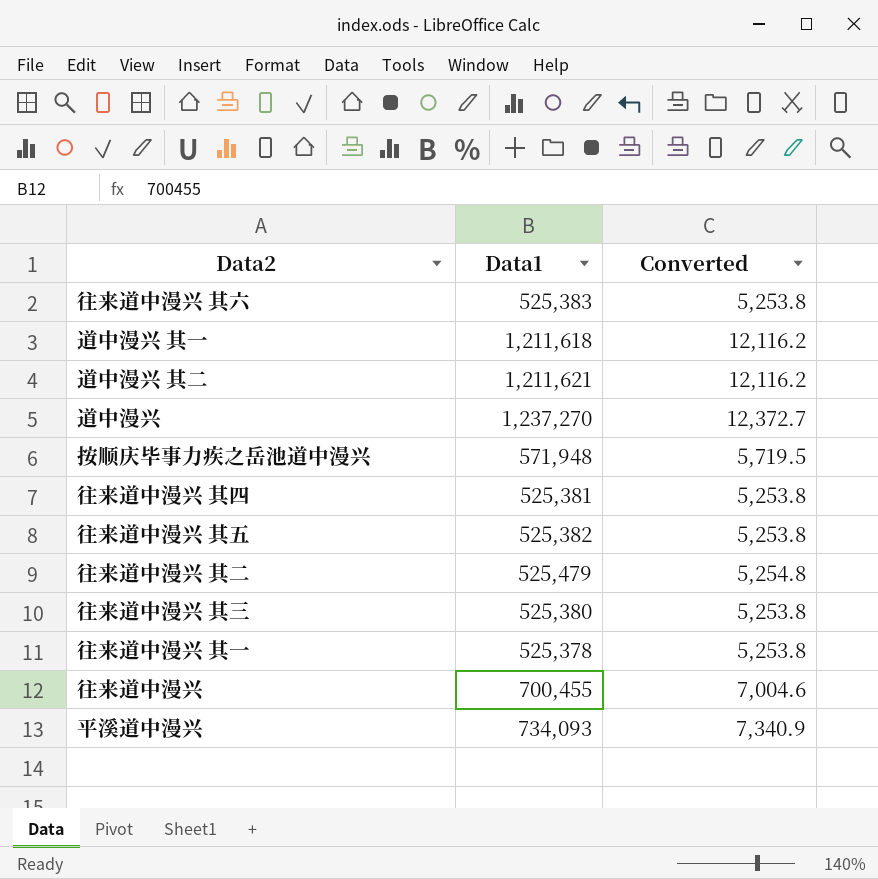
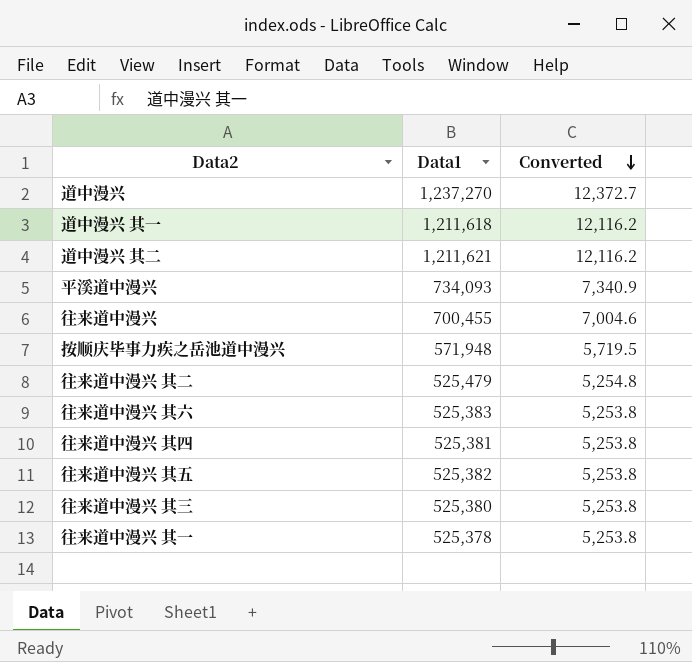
row order: none -> Converted descending

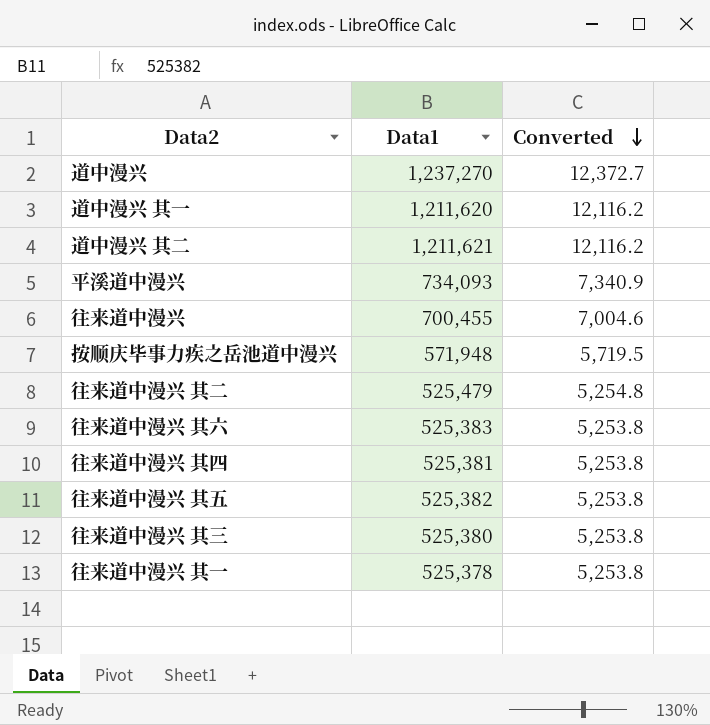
道中漫兴 其一 | Data1: 1,211,618 -> 1,211,620

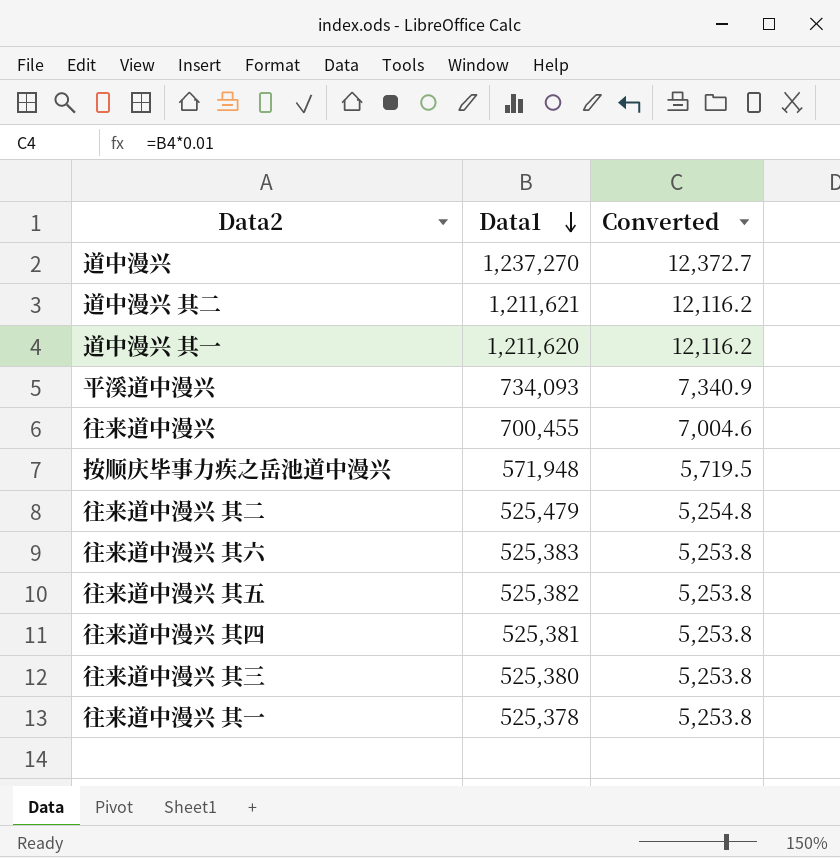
row order: Converted descending -> Data1 descending

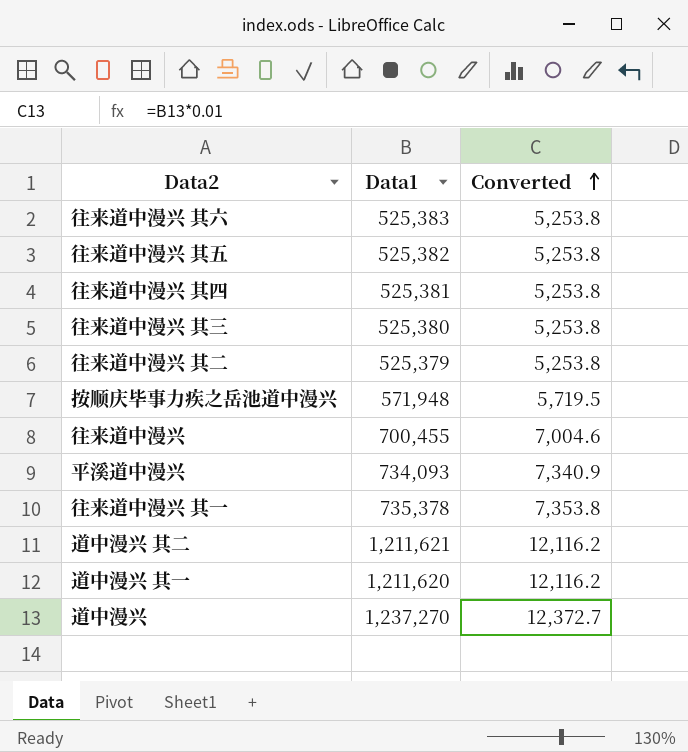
row order: Data1 descending -> Converted ascending
往来道中漫兴 其二 | Data1: 525,479 -> 525,379
往来道中漫兴 其二 | Converted: 5,254.8 -> 5,253.8
往来道中漫兴 其一 | Data1: 525,378 -> 735,378
往来道中漫兴 其一 | Converted: 5,253.8 -> 7,353.8

